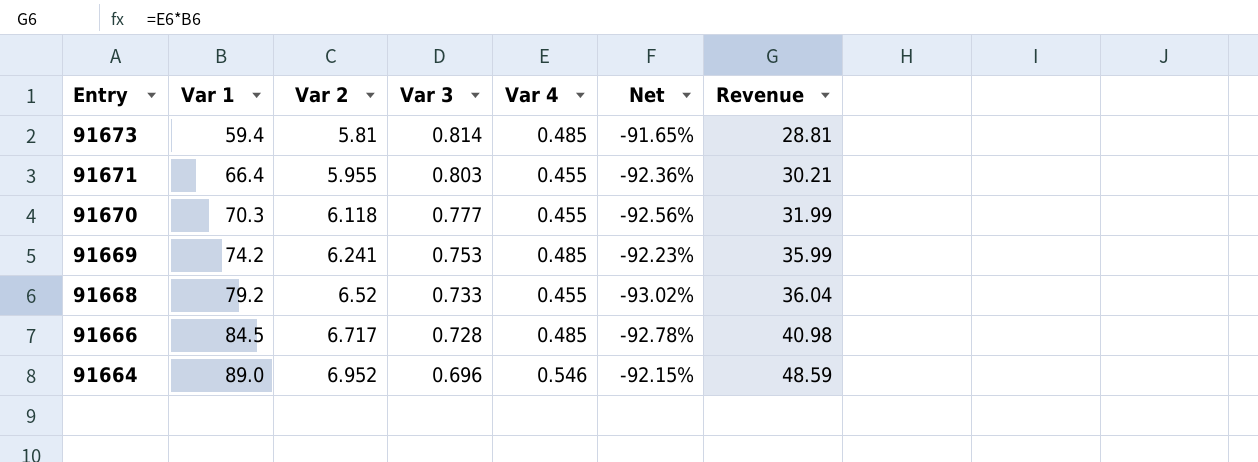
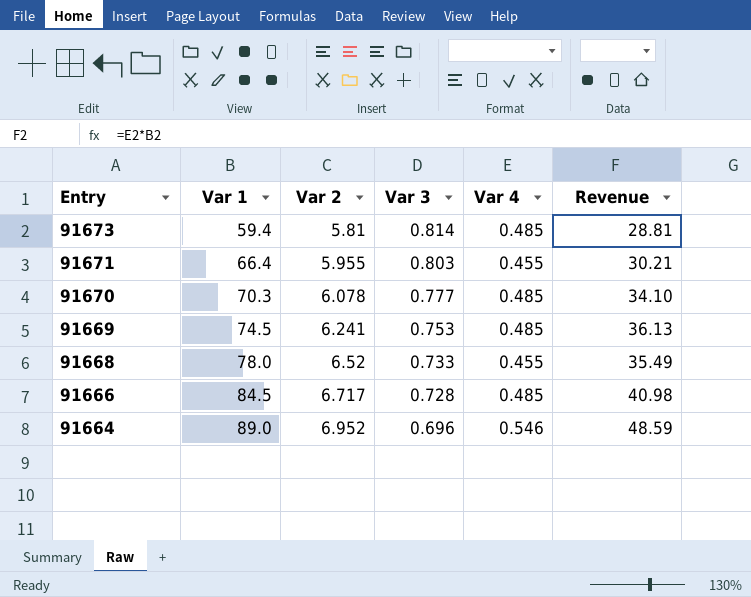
column Net | formula: ([Var 4] - [Var 2]) / [Var 2] -> none
91670 | Var 2: 6.118 -> 6.078
91670 | Var 4: 0.455 -> 0.485
91670 | Revenue: 31.99 -> 34.10
91669 | Var 1: 74.2 -> 74.5
91669 | Revenue: 35.99 -> 36.13
91668 | Var 1: 79.2 -> 78.0
91668 | Revenue: 36.04 -> 35.49

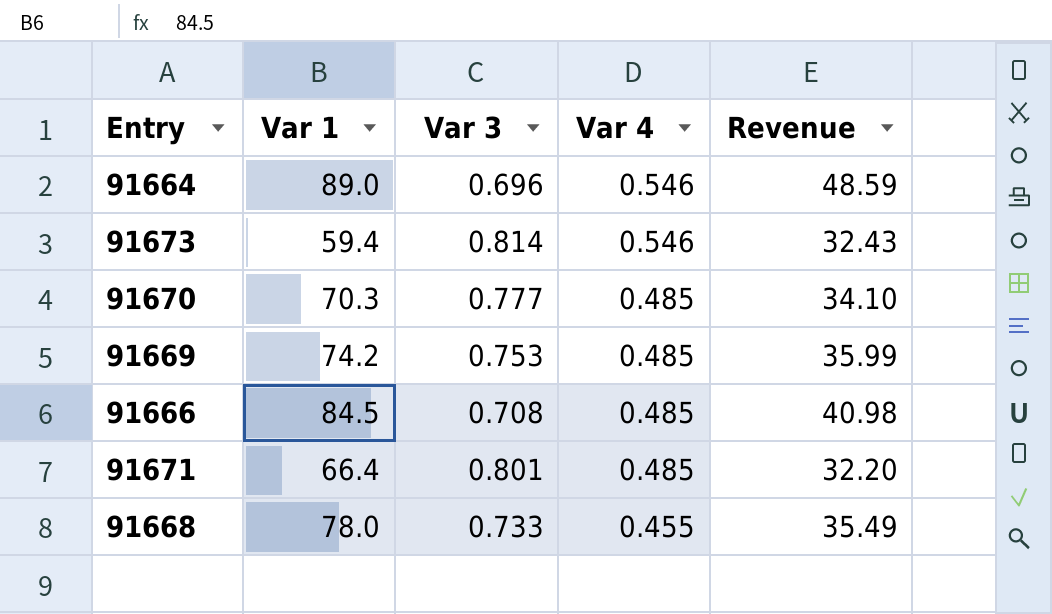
row order: Entry descending -> Var 4 descending
column Var 2 | position: 3 -> none
91673 | Var 4: 0.485 -> 0.546
91673 | Revenue: 28.81 -> 32.43
91669 | Var 1: 74.5 -> 74.2
91669 | Revenue: 36.13 -> 35.99
91666 | Var 3: 0.728 -> 0.708
91671 | Var 3: 0.803 -> 0.801
91671 | Var 4: 0.455 -> 0.485
91671 | Revenue: 30.21 -> 32.20

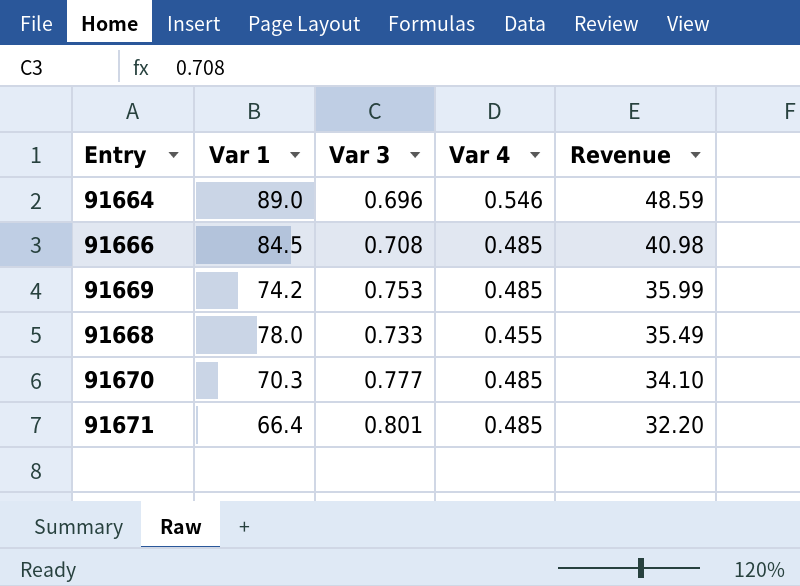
row order: Var 4 descending -> Revenue descending
row 91673: 59.4 | 0.814 | 0.546 | 32.43 -> none

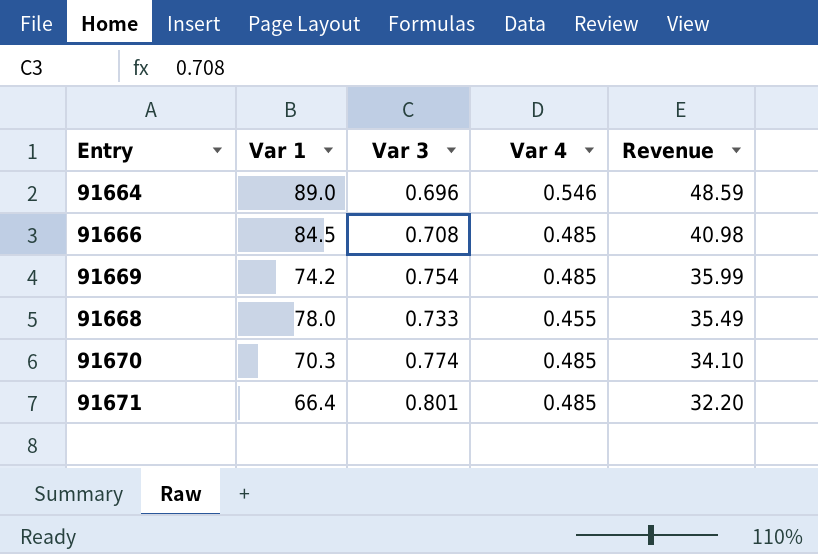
91669 | Var 3: 0.753 -> 0.754
91670 | Var 3: 0.777 -> 0.774

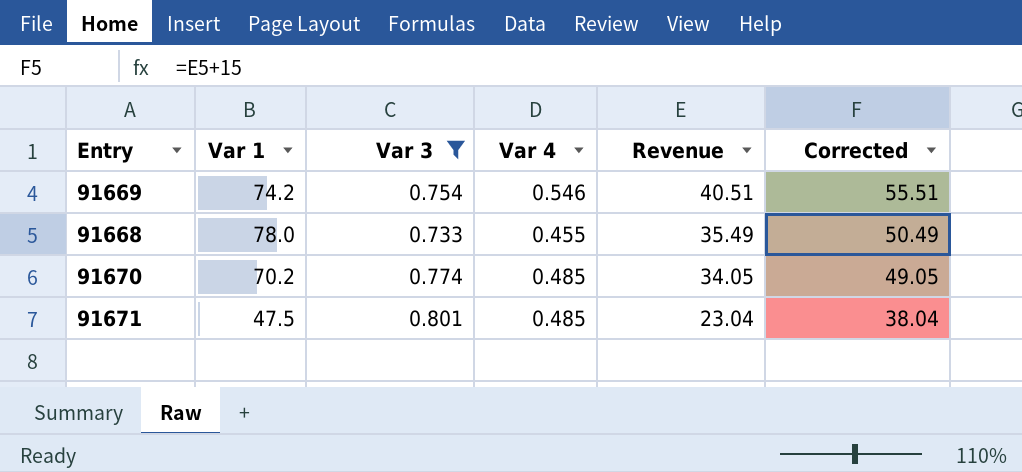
filter: none -> Var 3 >= 0.733
column Corrected | formula: none -> [Revenue] + 15
91669 | Var 4: 0.485 -> 0.546
91669 | Revenue: 35.99 -> 40.51
91670 | Var 1: 70.3 -> 70.2
91670 | Revenue: 34.10 -> 34.05
91671 | Var 1: 66.4 -> 47.5
91671 | Revenue: 32.20 -> 23.04

